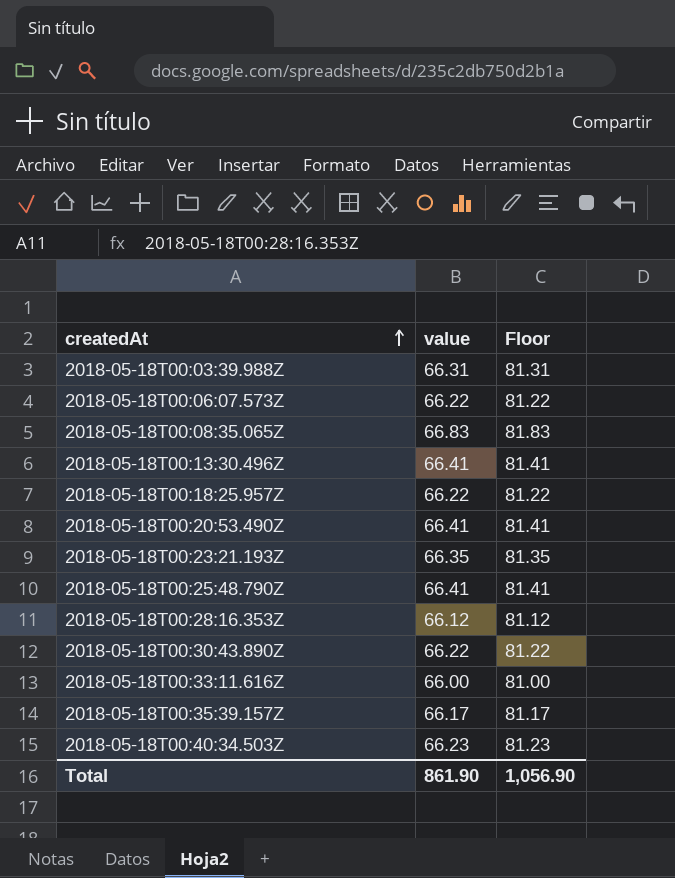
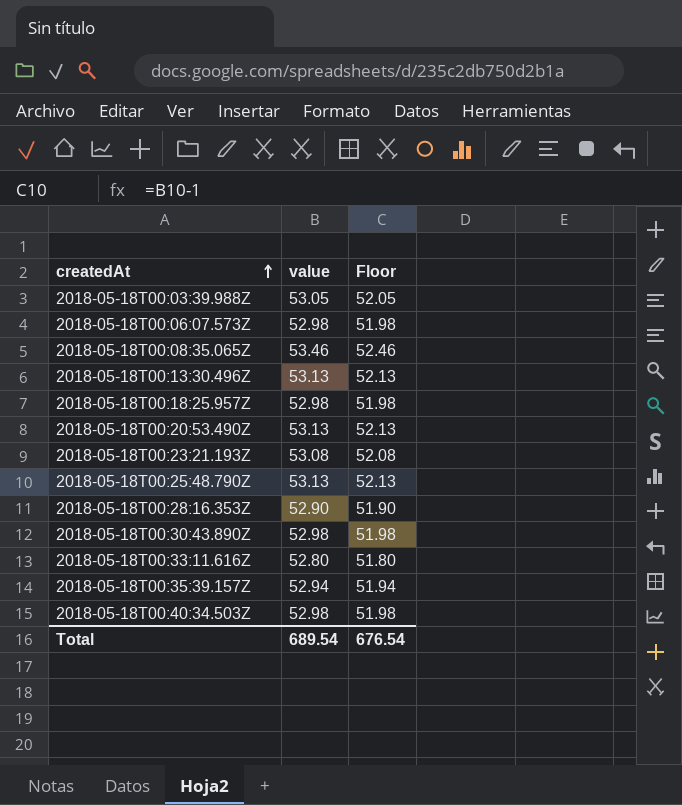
column Floor | formula: [value] + 15 -> [value] - 1
2018-05-18T00:03:39.988Z | value: 66.31 -> 53.05
2018-05-18T00:06:07.573Z | value: 66.22 -> 52.98
2018-05-18T00:08:35.065Z | value: 66.83 -> 53.46
2018-05-18T00:13:30.496Z | value: 66.41 -> 53.13
2018-05-18T00:18:25.957Z | value: 66.22 -> 52.98
2018-05-18T00:20:53.490Z | value: 66.41 -> 53.13
2018-05-18T00:23:21.193Z | value: 66.35 -> 53.08
2018-05-18T00:25:48.790Z | value: 66.41 -> 53.13
2018-05-18T00:28:16.353Z | value: 66.12 -> 52.90
2018-05-18T00:30:43.890Z | value: 66.22 -> 52.98
2018-05-18T00:33:11.616Z | value: 66.00 -> 52.80
2018-05-18T00:35:39.157Z | value: 66.17 -> 52.94
2018-05-18T00:40:34.503Z | value: 66.23 -> 52.98
Total | value: 861.90 -> 689.54
Total | Floor: 1,056.90 -> 676.54

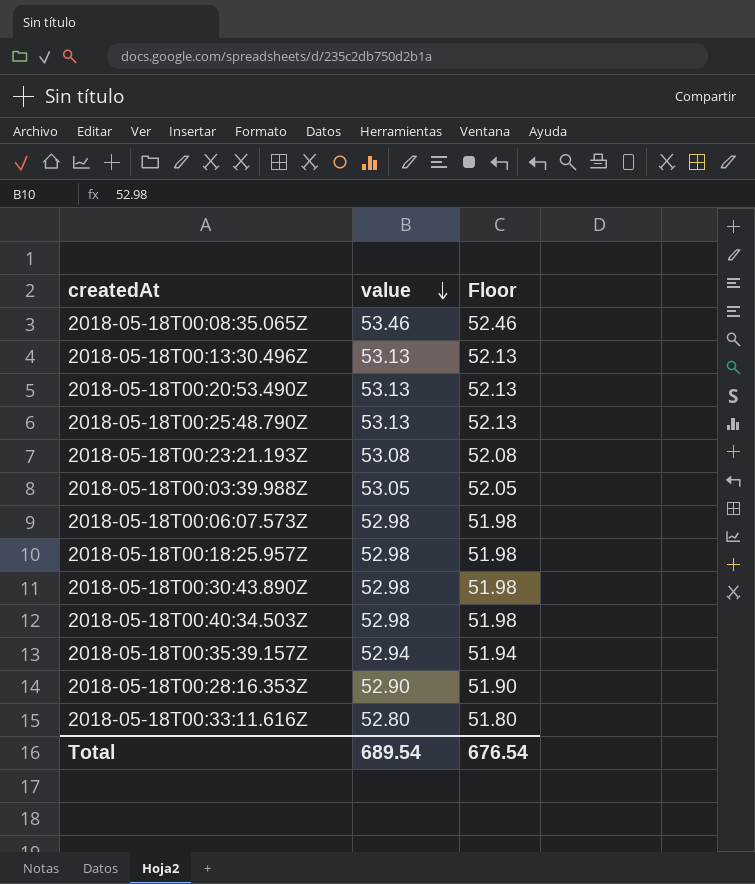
row order: createdAt ascending -> value descending

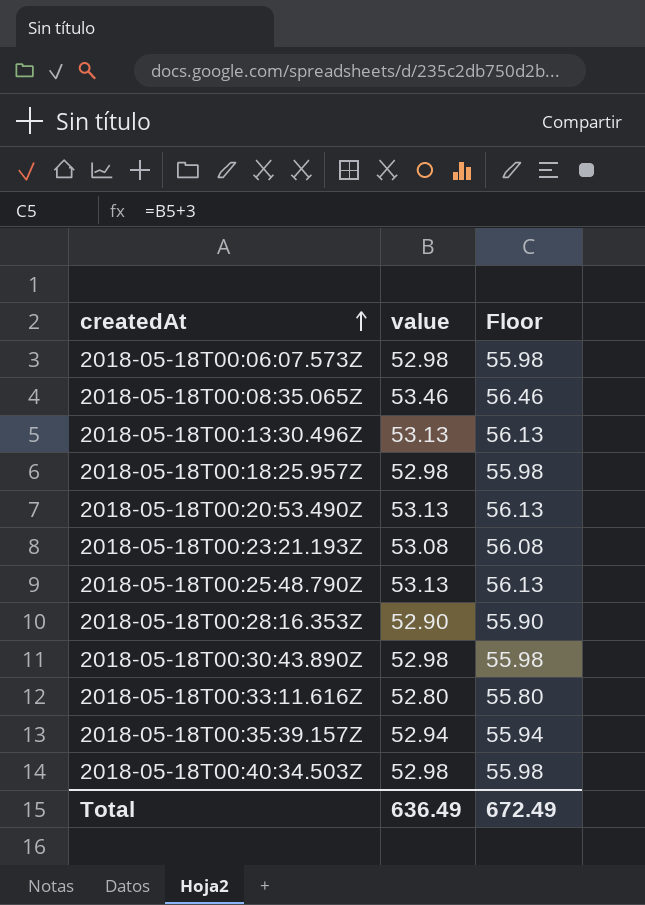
row order: value descending -> createdAt ascending
column Floor | formula: [value] - 1 -> [value] + 3
row 2018-05-18T00:03:39.988Z: 53.05 | 52.05 -> none
Total | value: 689.54 -> 636.49
Total | Floor: 676.54 -> 672.49

